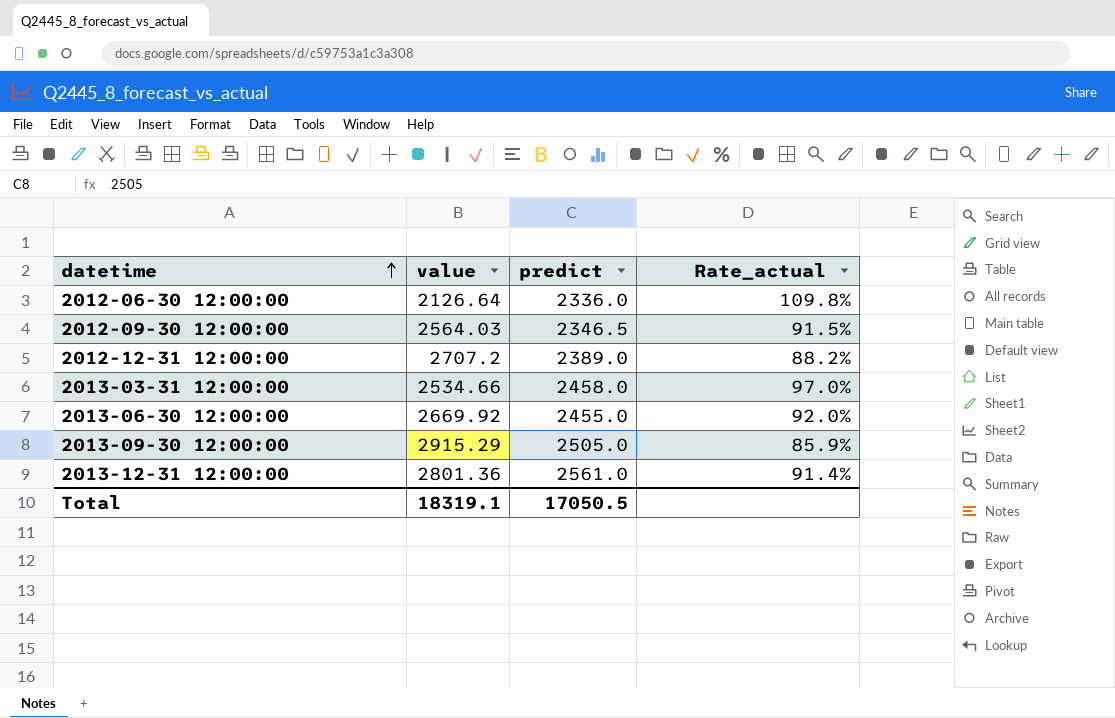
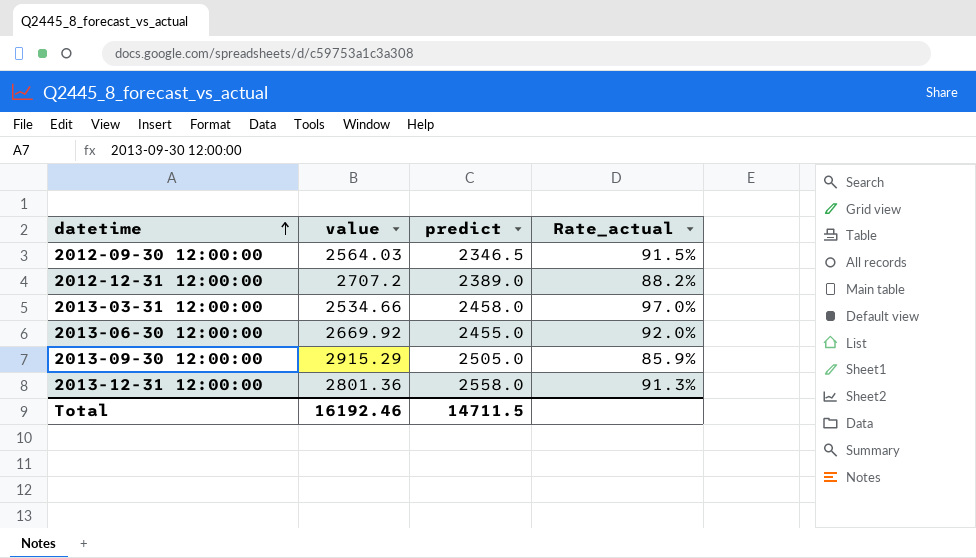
row 2012-06-30 12:00:00: 2126.64 | 2336.0 | 109.8% -> none
2013-12-31 12:00:00 | predict: 2561.0 -> 2558.0
2013-12-31 12:00:00 | Rate_actual: 91.4% -> 91.3%
Total | value: 18319.1 -> 16192.46
Total | predict: 17050.5 -> 14711.5

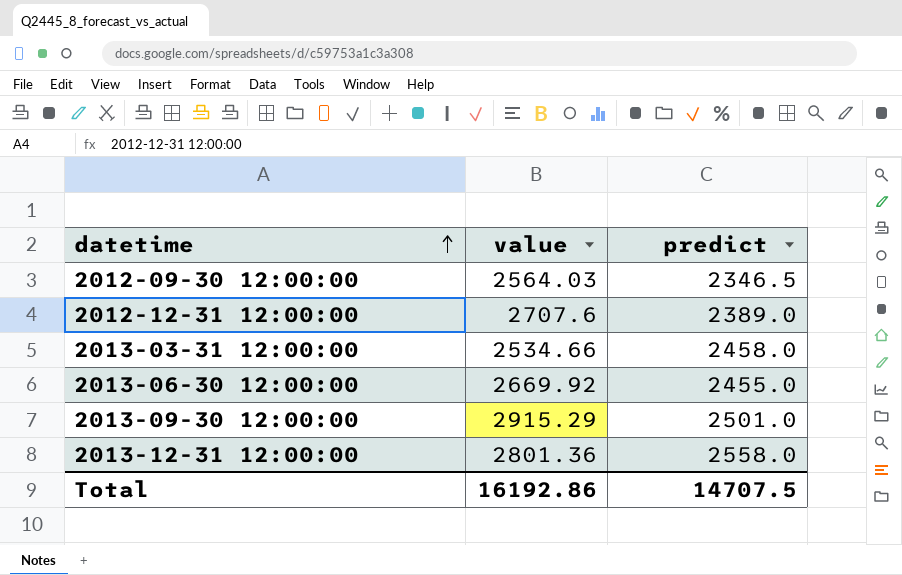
column Rate_actual | formula: [predict] / [value] -> none
2012-12-31 12:00:00 | value: 2707.2 -> 2707.6
2013-09-30 12:00:00 | predict: 2505.0 -> 2501.0
Total | value: 16192.46 -> 16192.86
Total | predict: 14711.5 -> 14707.5

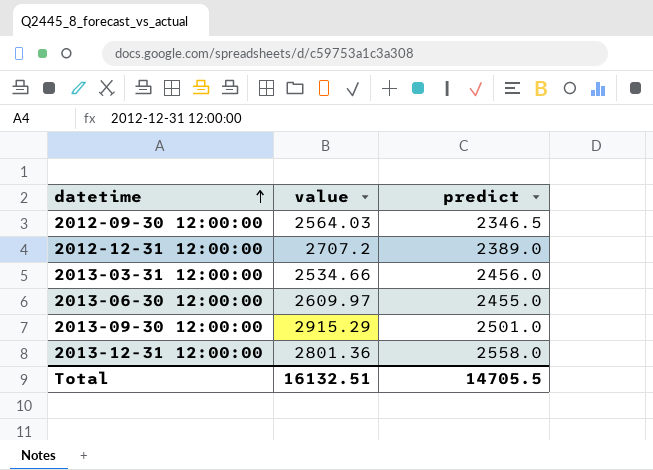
2012-12-31 12:00:00 | value: 2707.6 -> 2707.2
2013-03-31 12:00:00 | predict: 2458.0 -> 2456.0
2013-06-30 12:00:00 | value: 2669.92 -> 2609.97
Total | value: 16192.86 -> 16132.51
Total | predict: 14707.5 -> 14705.5

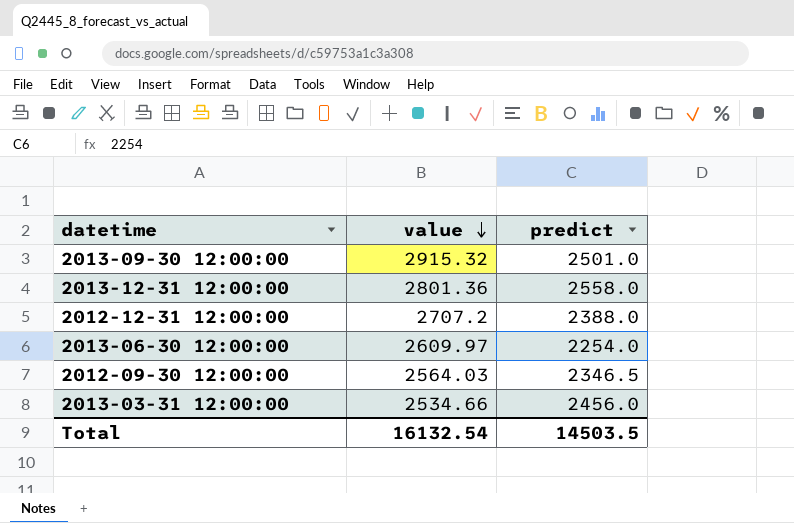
row order: datetime ascending -> value descending
2013-09-30 12:00:00 | value: 2915.29 -> 2915.32
2012-12-31 12:00:00 | predict: 2389.0 -> 2388.0
2013-06-30 12:00:00 | predict: 2455.0 -> 2254.0
Total | value: 16132.51 -> 16132.54
Total | predict: 14705.5 -> 14503.5

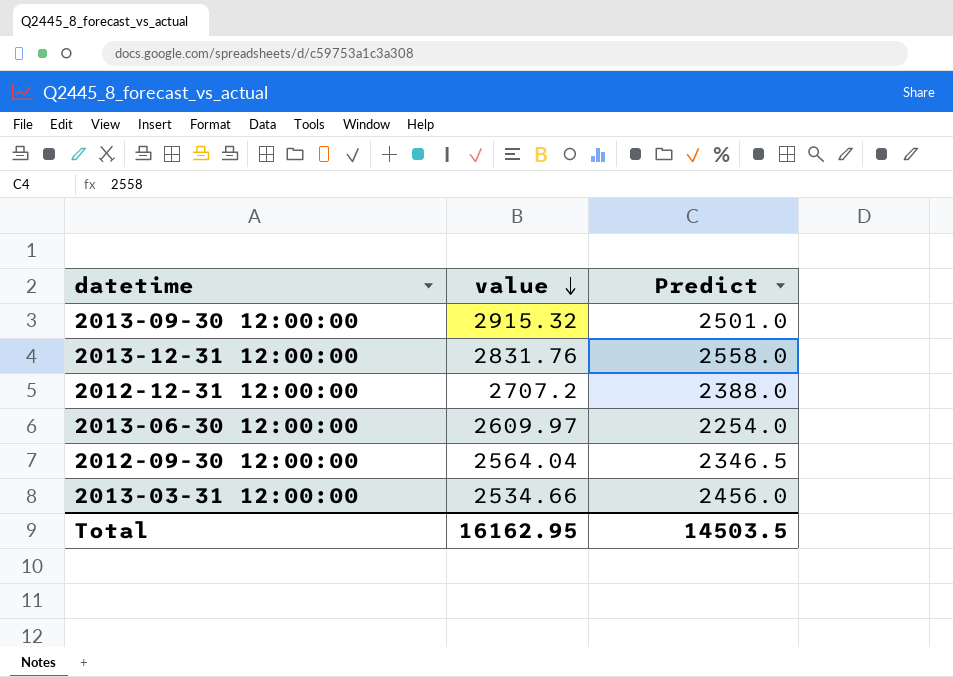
column name: predict -> Predict
2013-12-31 12:00:00 | value: 2801.36 -> 2831.76
2012-09-30 12:00:00 | value: 2564.03 -> 2564.04
Total | value: 16132.54 -> 16162.95

